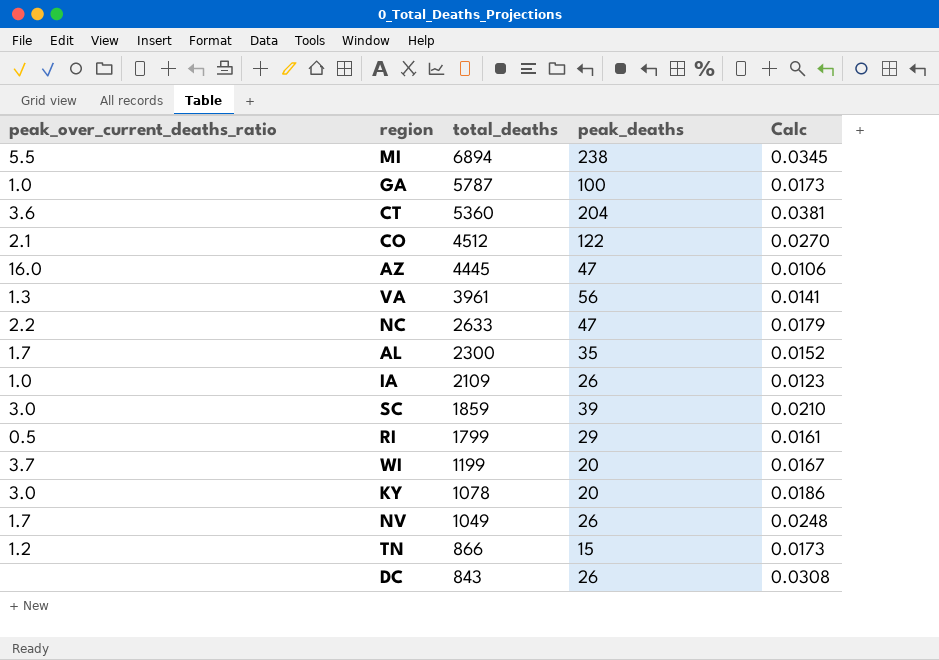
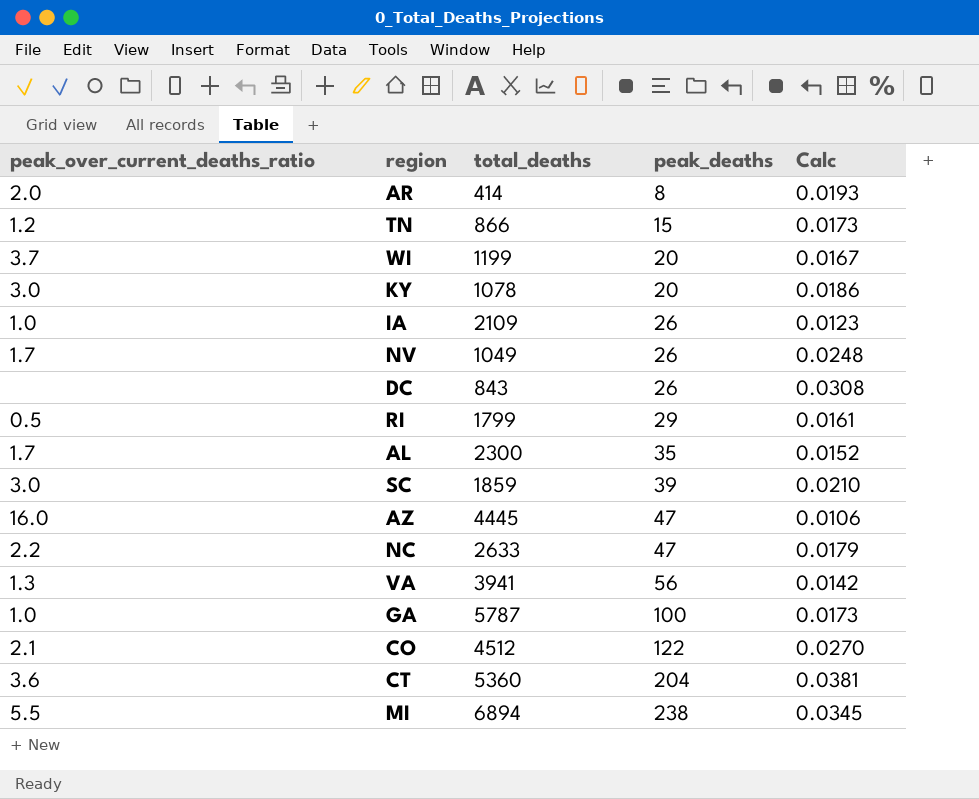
row order: total_deaths descending -> peak_deaths ascending
row AR: none -> 2.0 | 414 | 8 | 0.0193
VA | total_deaths: 3961 -> 3941
VA | Calc: 0.0141 -> 0.0142

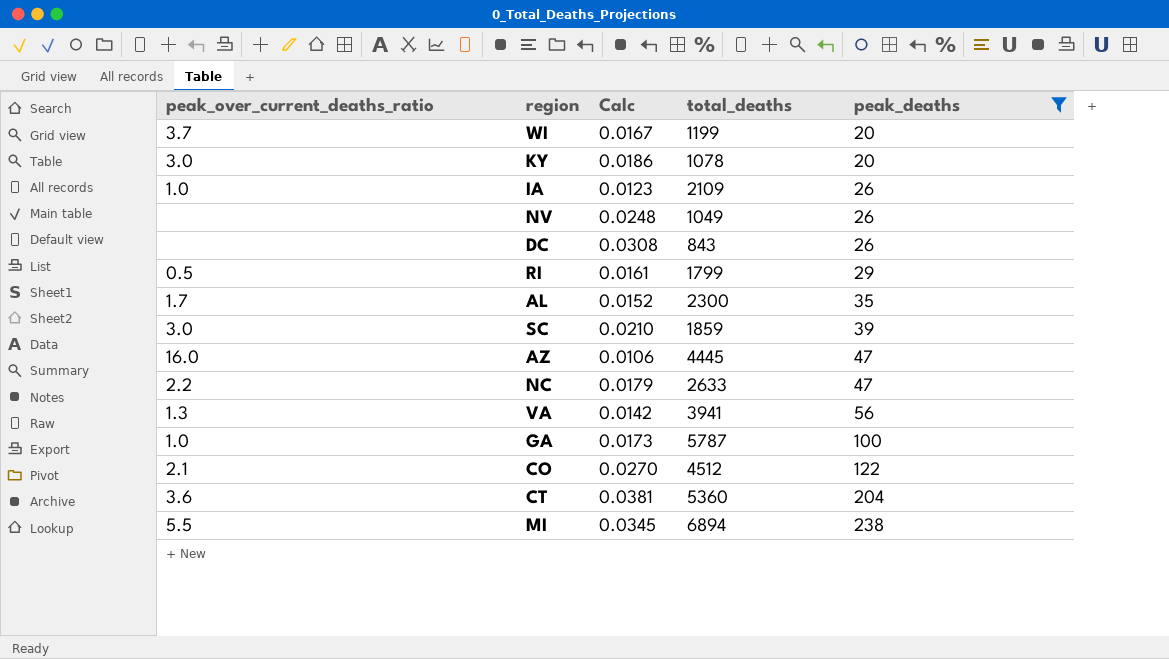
filter: none -> peak_deaths >= 20
column Calc | position: 5 -> 3
NV | peak_over_current_deaths_ratio: 1.7 -> none

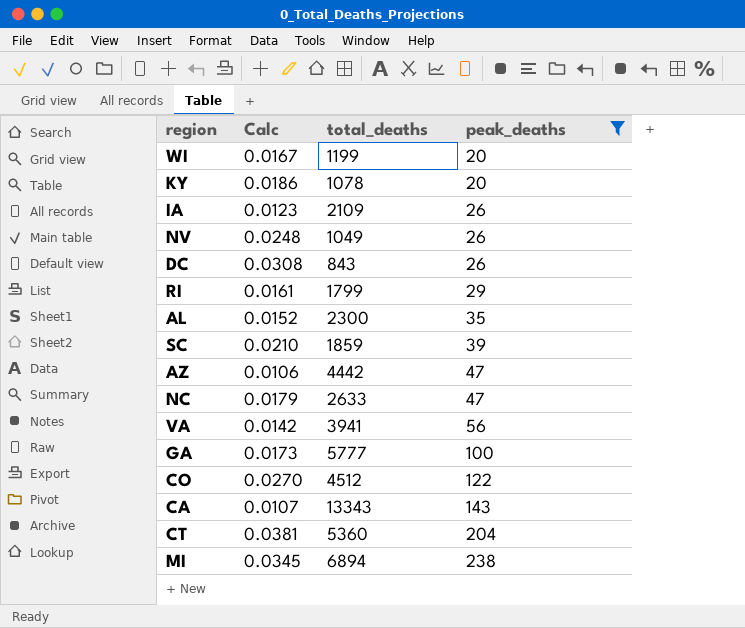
column peak_over_current_deaths_ratio | position: 1 -> none
AZ | total_deaths: 4445 -> 4442
GA | total_deaths: 5787 -> 5777
row CA: none -> 0.0107 | 13343 | 143

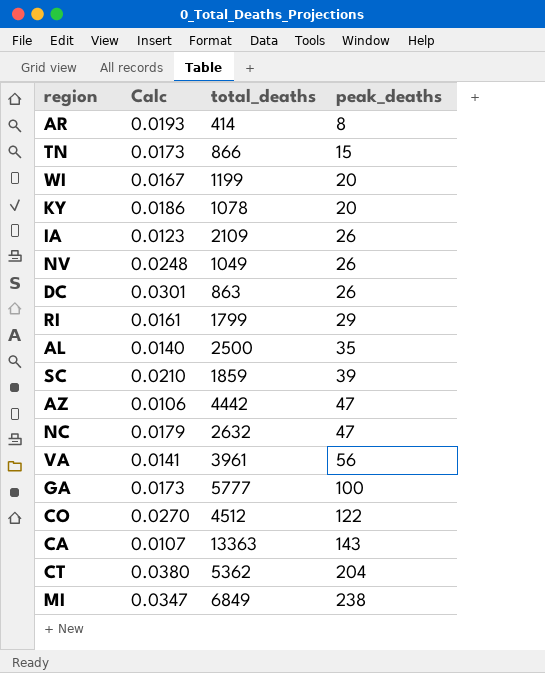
filter: peak_deaths >= 20 -> none
DC | Calc: 0.0308 -> 0.0301
DC | total_deaths: 843 -> 863
AL | Calc: 0.0152 -> 0.0140
AL | total_deaths: 2300 -> 2500
NC | total_deaths: 2633 -> 2632
VA | Calc: 0.0142 -> 0.0141
VA | total_deaths: 3941 -> 3961
CA | total_deaths: 13343 -> 13363
CT | Calc: 0.0381 -> 0.0380
CT | total_deaths: 5360 -> 5362
MI | Calc: 0.0345 -> 0.0347
MI | total_deaths: 6894 -> 6849

